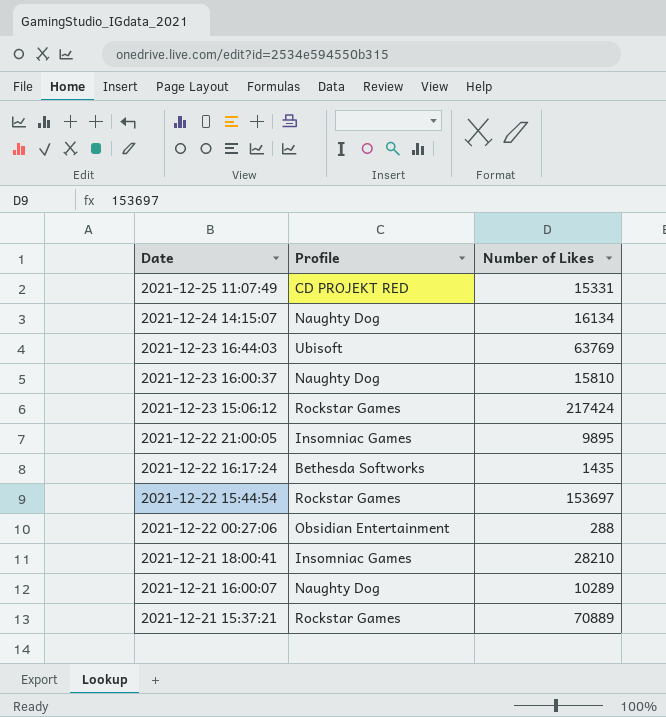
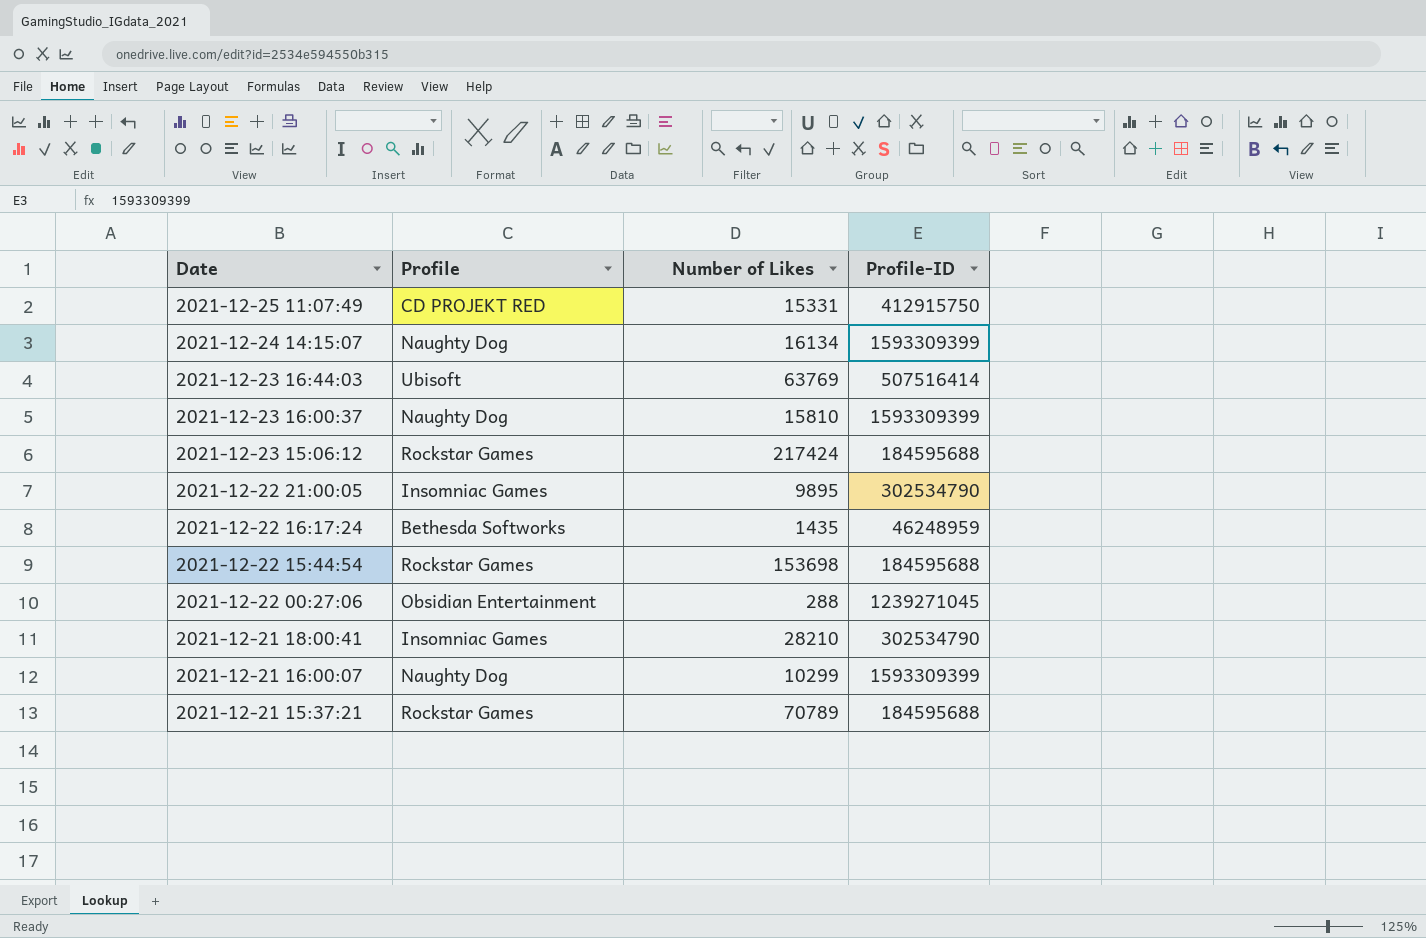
column Profile-ID | position: none -> 4
2021-12-22 15:44:54 | Number of Likes: 153697 -> 153698
2021-12-21 16:00:07 | Number of Likes: 10289 -> 10299
2021-12-21 15:37:21 | Number of Likes: 70889 -> 70789

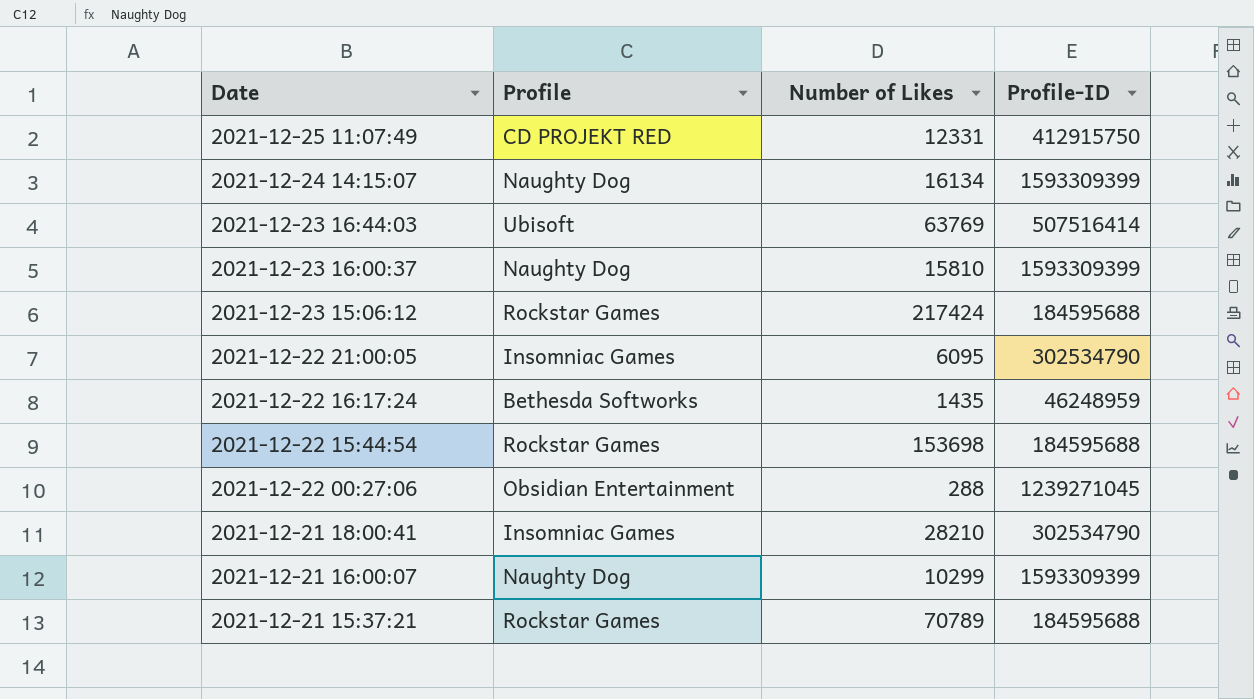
2021-12-25 11:07:49 | Number of Likes: 15331 -> 12331
2021-12-22 21:00:05 | Number of Likes: 9895 -> 6095

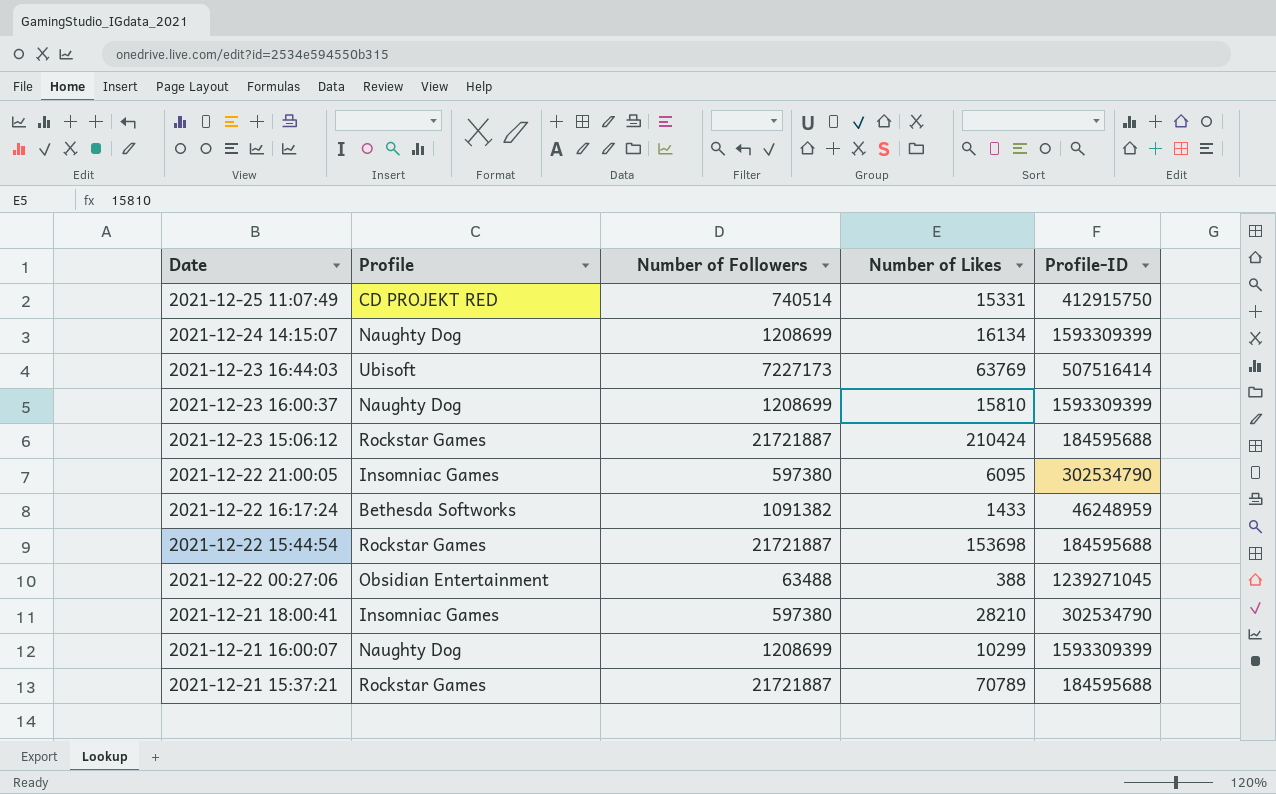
column Number of Followers | position: none -> 3
2021-12-25 11:07:49 | Number of Likes: 12331 -> 15331
2021-12-23 15:06:12 | Number of Likes: 217424 -> 210424
2021-12-22 16:17:24 | Number of Likes: 1435 -> 1433
2021-12-22 00:27:06 | Number of Likes: 288 -> 388

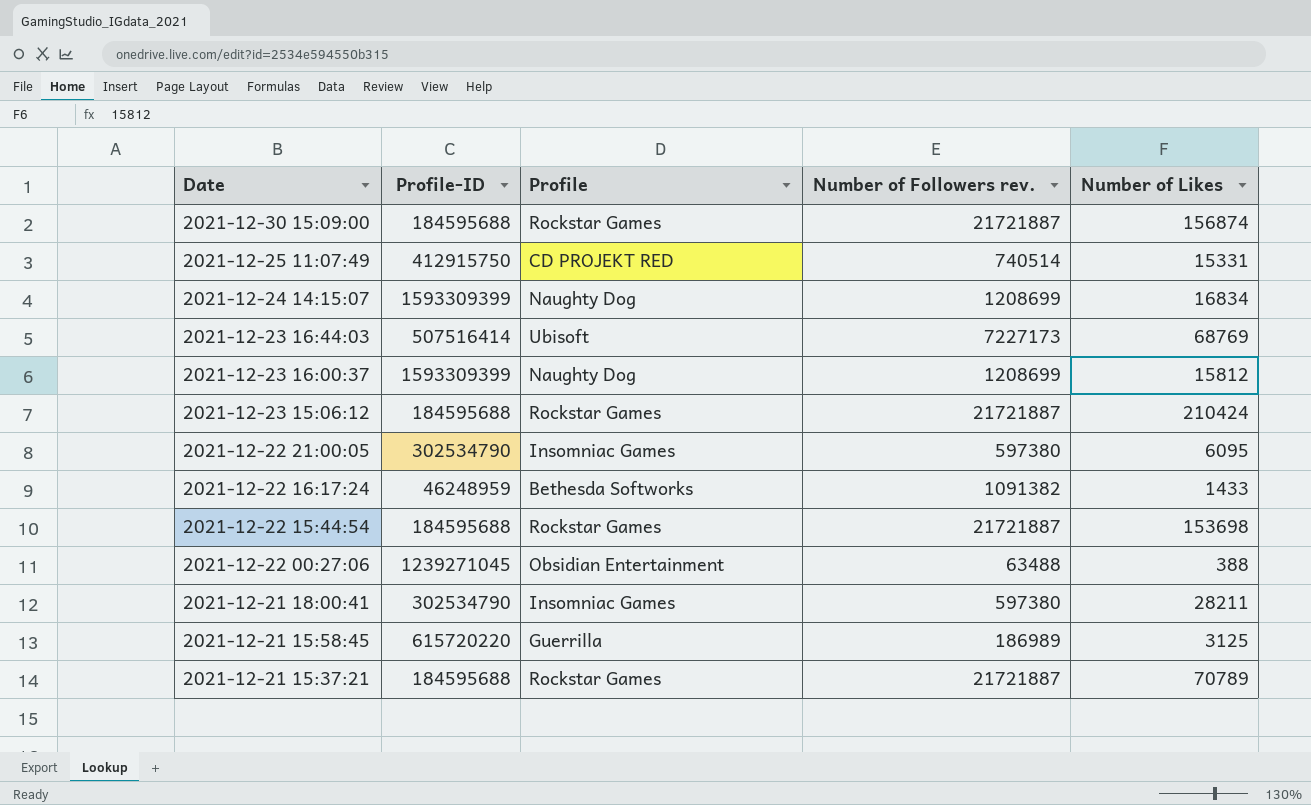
column Profile-ID | position: 5 -> 2
column name: Number of Followers -> Number of Followers rev.
row 2021-12-21 16:00:07: Naughty Dog | 1208699 | 10299 | 1593309399 -> none
row 2021-12-30 15:09:00: none -> 184595688 | Rockstar Games | 21721887 | 156874
2021-12-24 14:15:07 | Number of Likes: 16134 -> 16834
2021-12-23 16:44:03 | Number of Likes: 63769 -> 68769
2021-12-23 16:00:37 | Number of Likes: 15810 -> 15812
2021-12-21 18:00:41 | Number of Likes: 28210 -> 28211
row 2021-12-21 15:58:45: none -> 615720220 | Guerrilla | 186989 | 3125

